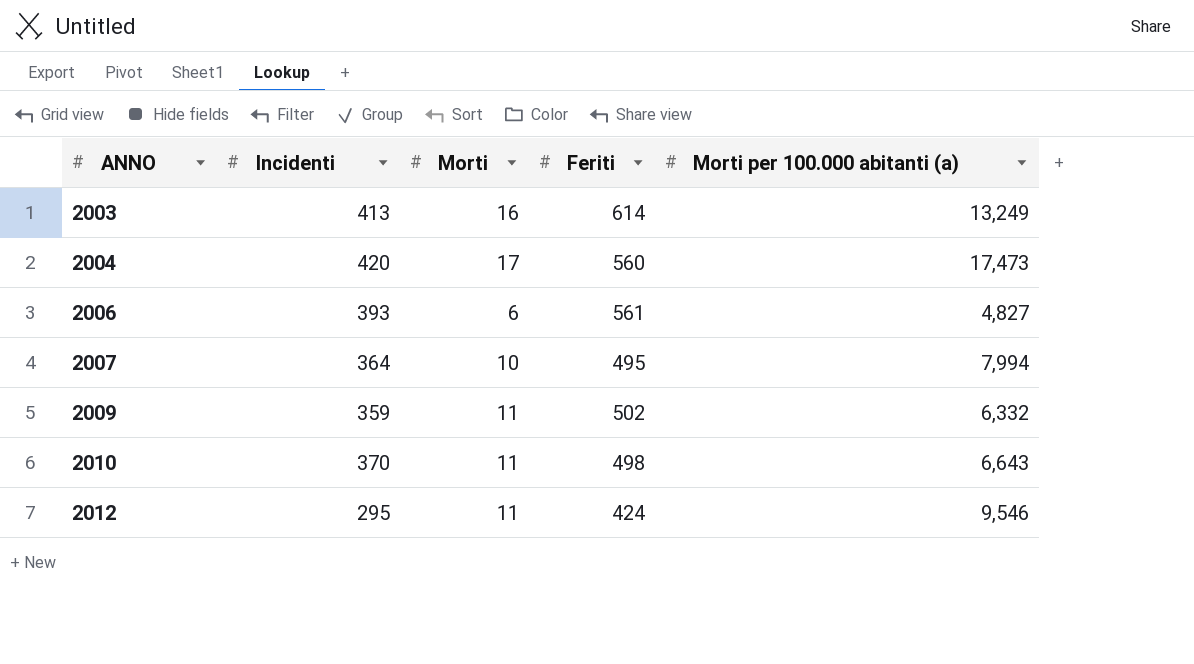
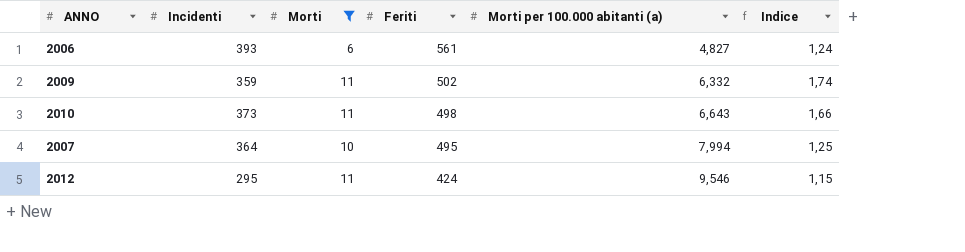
filter: none -> Morti <= 11
row order: ANNO ascending -> Feriti descending
column Indice | formula: none -> [Morti] / [Morti per 100.000 abitanti (a)]
2010 | Incidenti: 370 -> 373

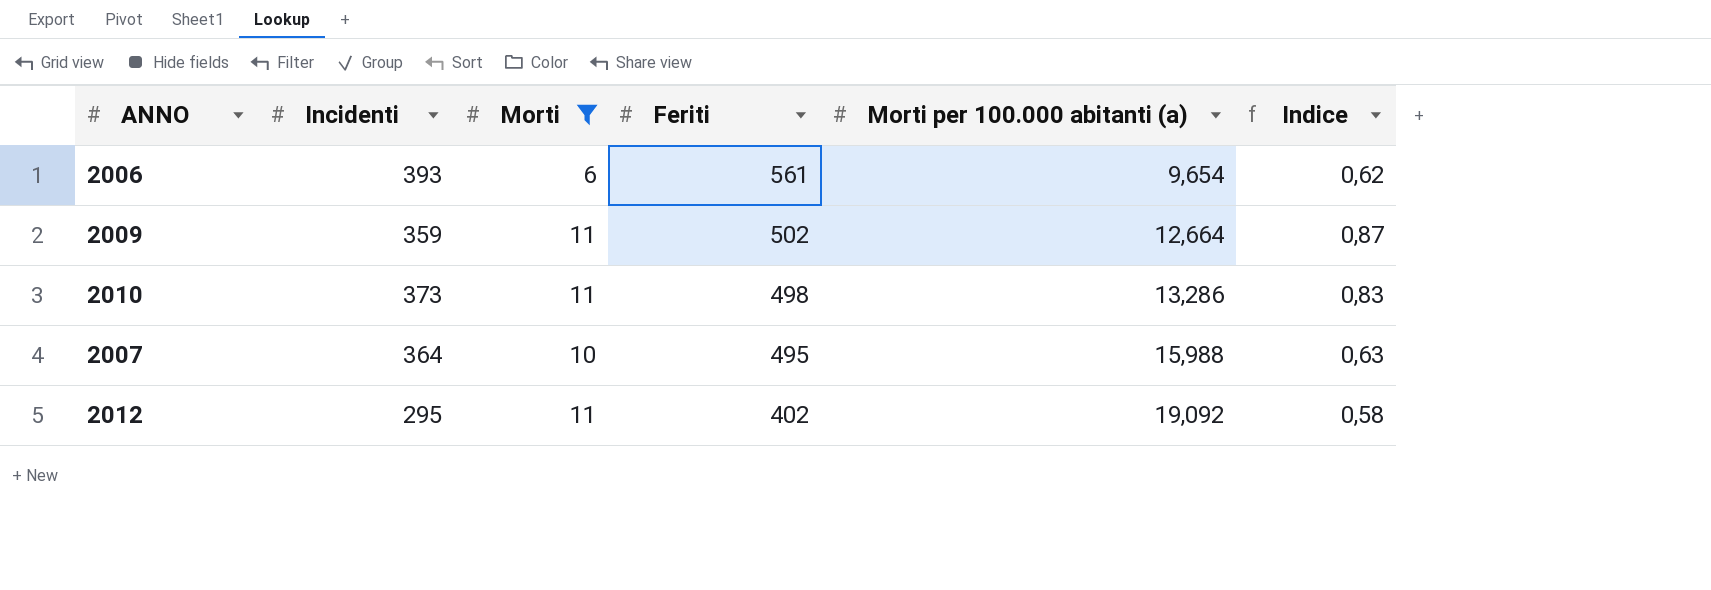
2006 | Morti per 100.000 abitanti (a): 4,827 -> 9,654
2006 | Indice: 1,24 -> 0,62
2009 | Morti per 100.000 abitanti (a): 6,332 -> 12,664
2009 | Indice: 1,74 -> 0,87
2010 | Morti per 100.000 abitanti (a): 6,643 -> 13,286
2010 | Indice: 1,66 -> 0,83
2007 | Morti per 100.000 abitanti (a): 7,994 -> 15,988
2007 | Indice: 1,25 -> 0,63
2012 | Feriti: 424 -> 402
2012 | Morti per 100.000 abitanti (a): 9,546 -> 19,092
2012 | Indice: 1,15 -> 0,58

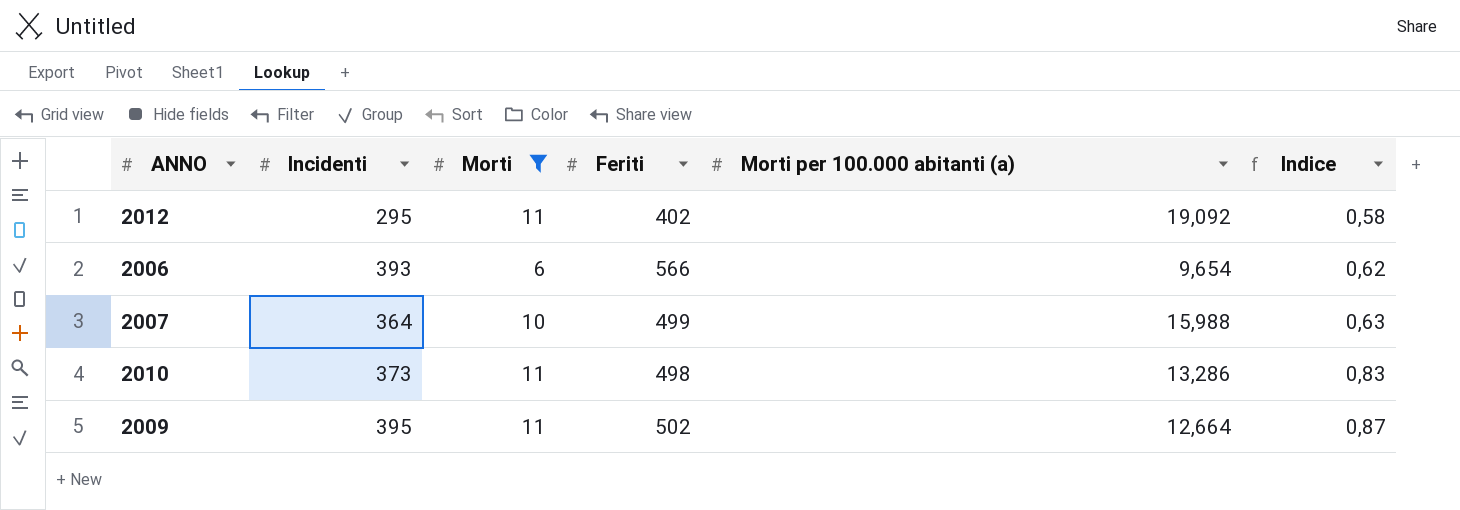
row order: Feriti descending -> Indice ascending
2006 | Feriti: 561 -> 566
2007 | Feriti: 495 -> 499
2009 | Incidenti: 359 -> 395

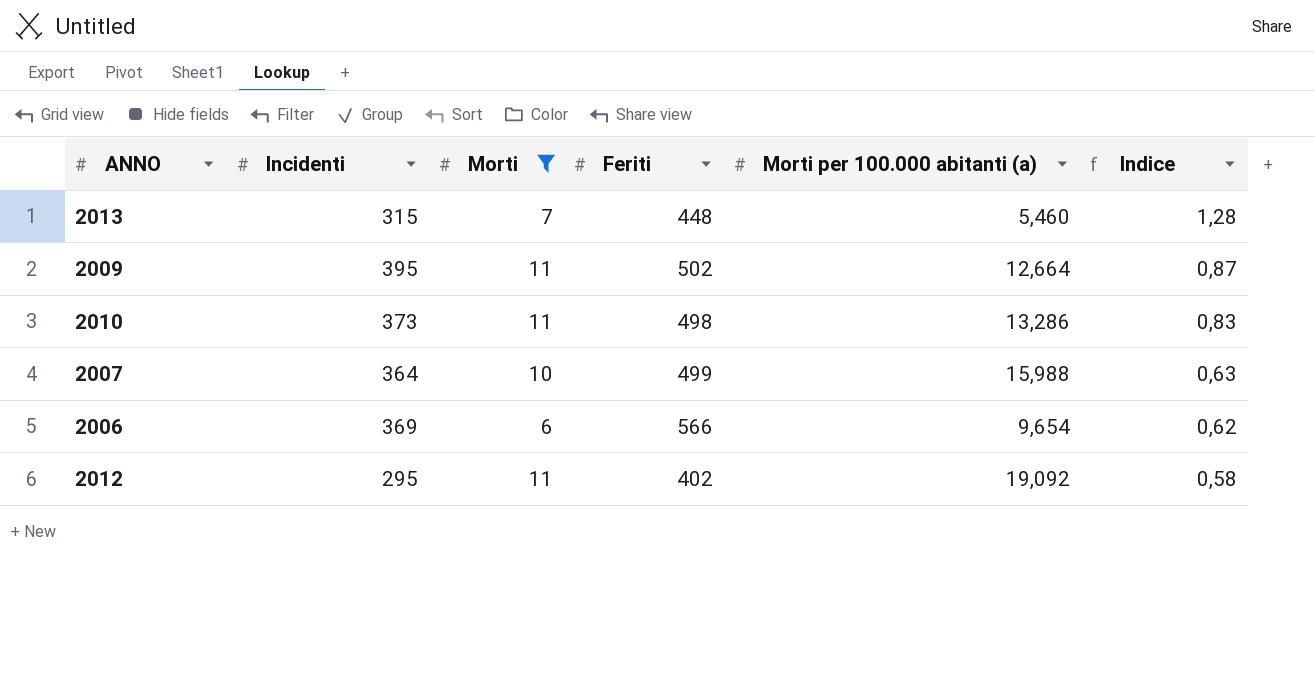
row order: Indice ascending -> Indice descending
row 2013: none -> 315 | 7 | 448 | 5,460 | 1,28
2006 | Incidenti: 393 -> 369

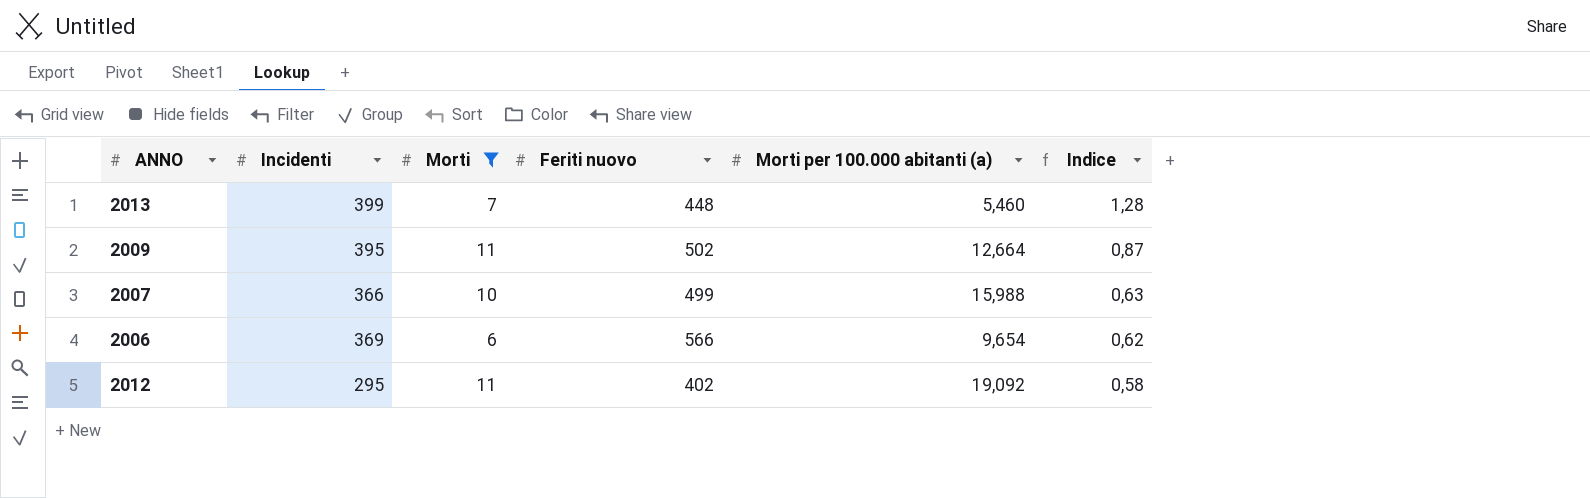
column name: Feriti -> Feriti nuovo
row 2010: 373 | 11 | 498 | 13,286 | 0,83 -> none
2013 | Incidenti: 315 -> 399
2007 | Incidenti: 364 -> 366

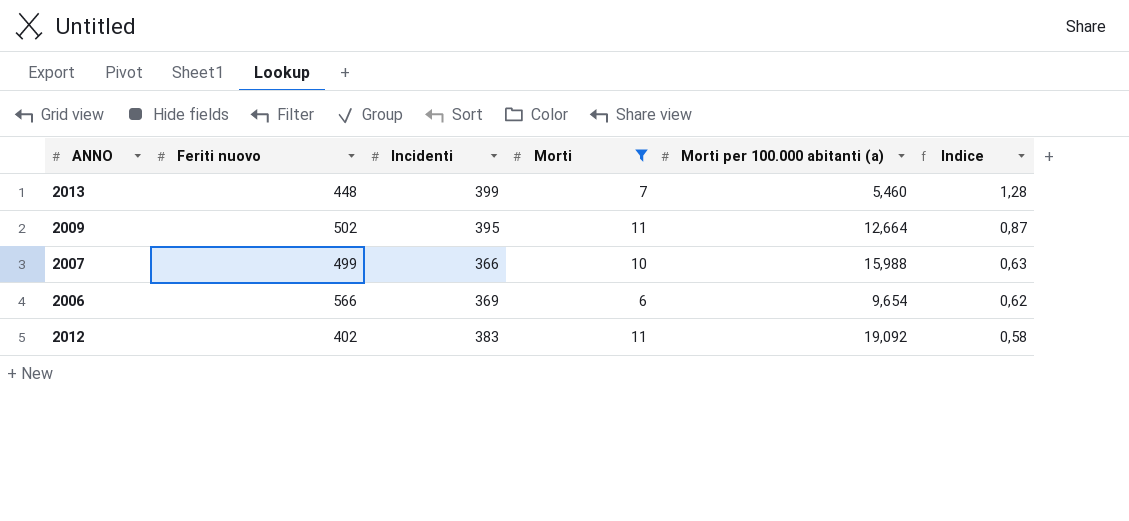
column Feriti nuovo | position: 4 -> 2
2012 | Incidenti: 295 -> 383

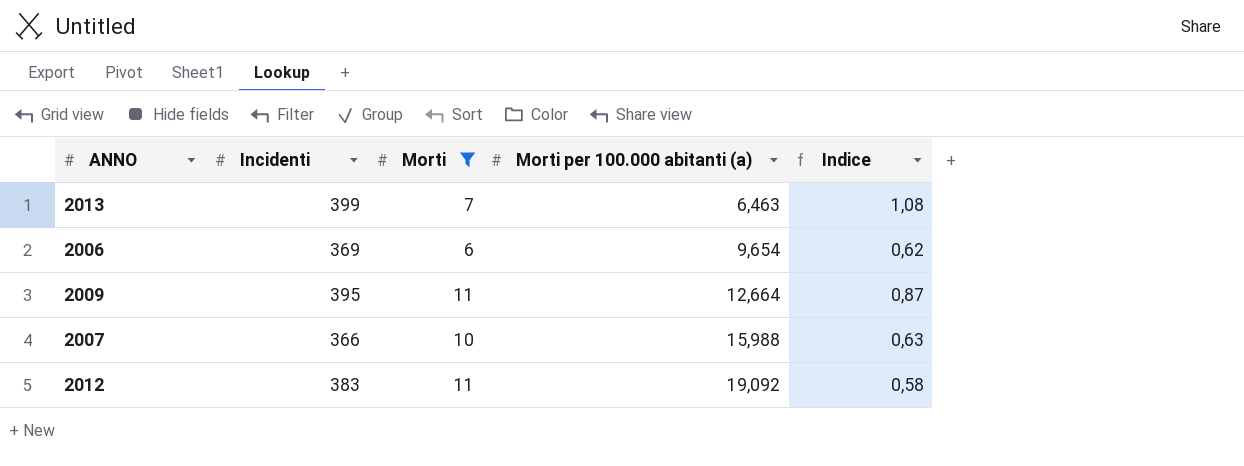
row order: Indice descending -> Morti per 100.000 abitanti (a) ascending
column Feriti nuovo | position: 2 -> none
2013 | Morti per 100.000 abitanti (a): 5,460 -> 6,463
2013 | Indice: 1,28 -> 1,08

